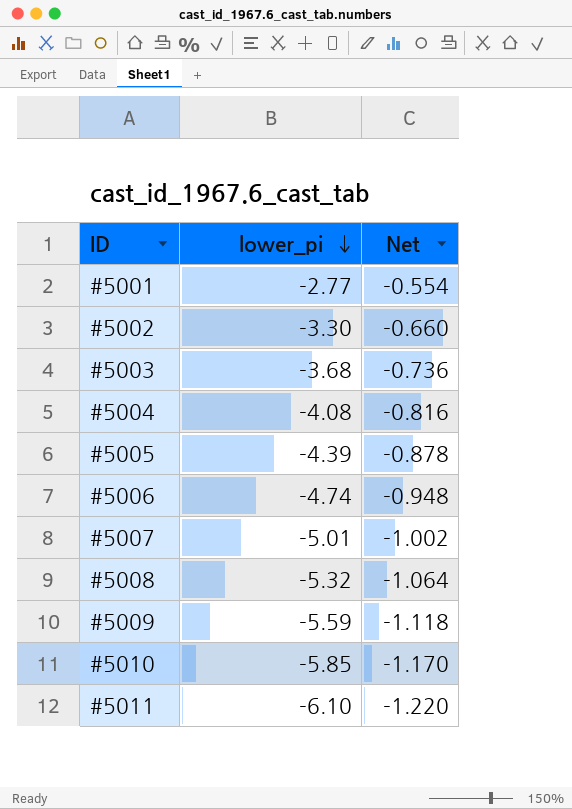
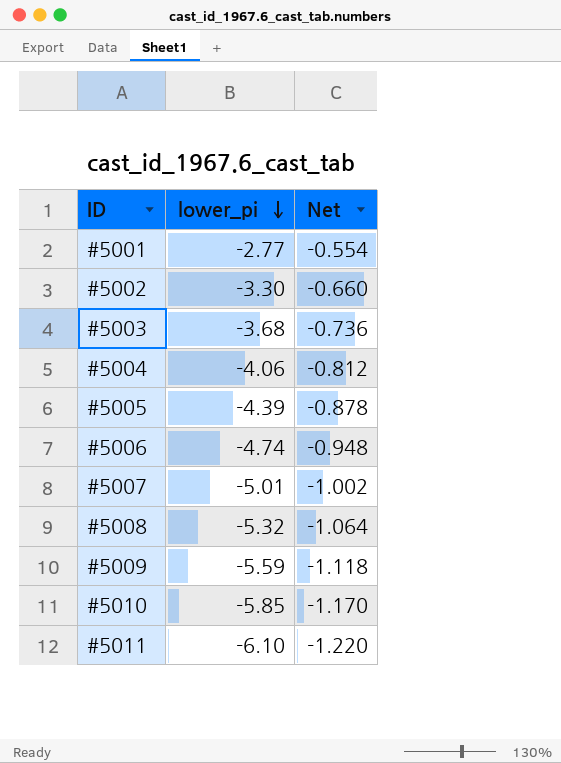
#5004 | lower_pi: -4.08 -> -4.06
#5004 | Net: -0.816 -> -0.812

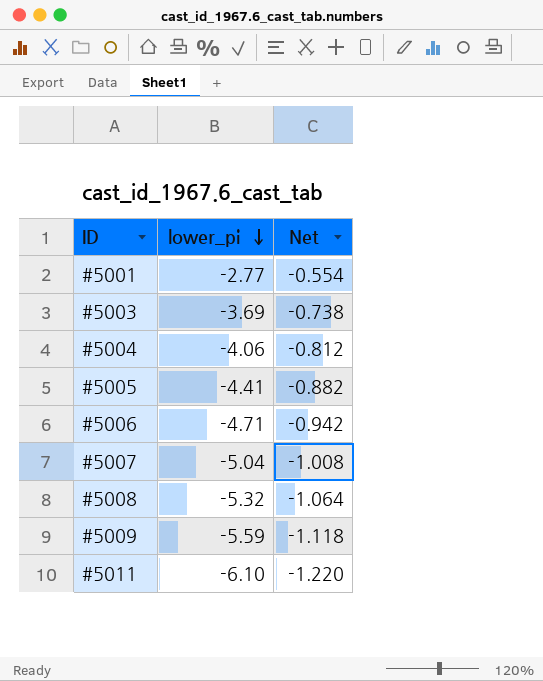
row #5002: -3.30 | -0.660 -> none
row #5010: -5.85 | -1.170 -> none
#5003 | lower_pi: -3.68 -> -3.69
#5003 | Net: -0.736 -> -0.738
#5005 | lower_pi: -4.39 -> -4.41
#5005 | Net: -0.878 -> -0.882
#5006 | lower_pi: -4.74 -> -4.71
#5006 | Net: -0.948 -> -0.942
#5007 | lower_pi: -5.01 -> -5.04
#5007 | Net: -1.002 -> -1.008

